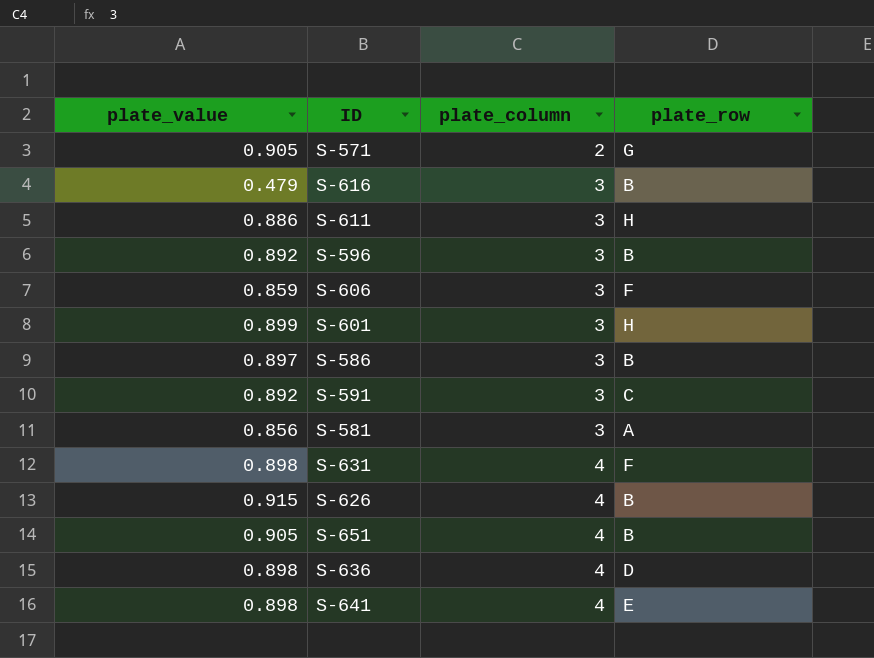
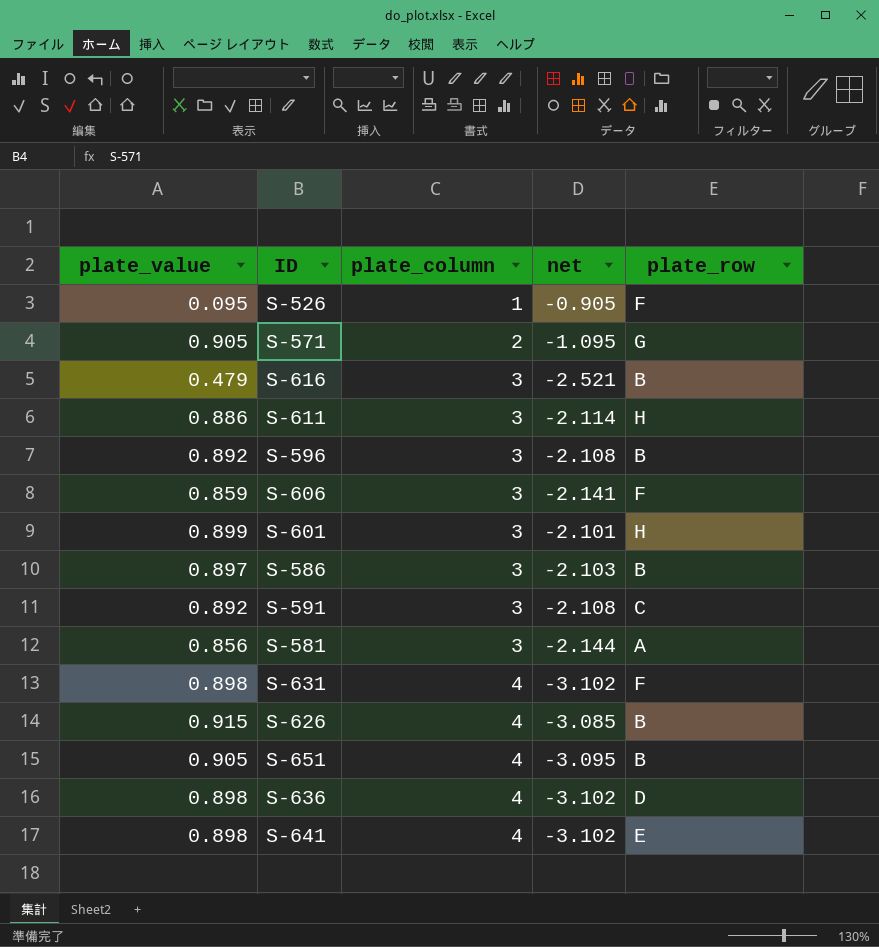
column net | formula: none -> [plate_value] - [plate_column]
row S-526: none -> 0.095 | 1 | -0.905 | F

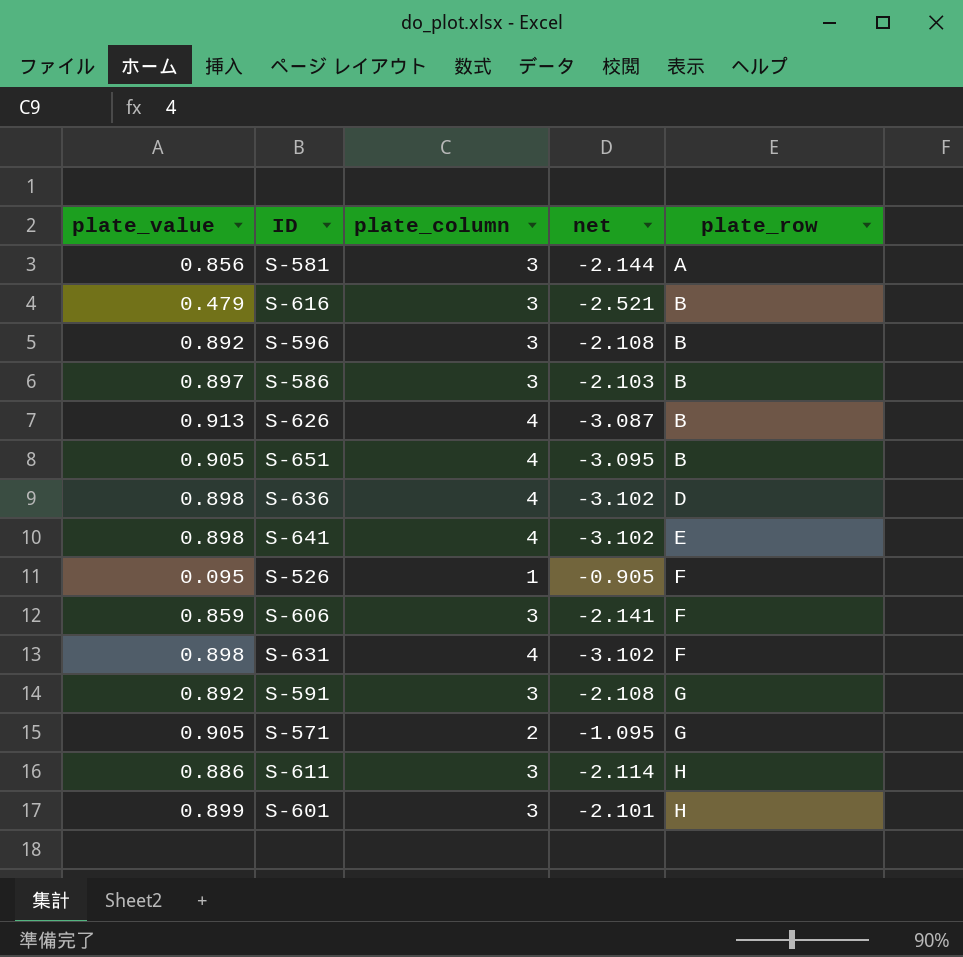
row order: plate_column ascending -> plate_row ascending
S-626 | plate_value: 0.915 -> 0.913
S-626 | net: -3.085 -> -3.087
S-591 | plate_row: C -> G

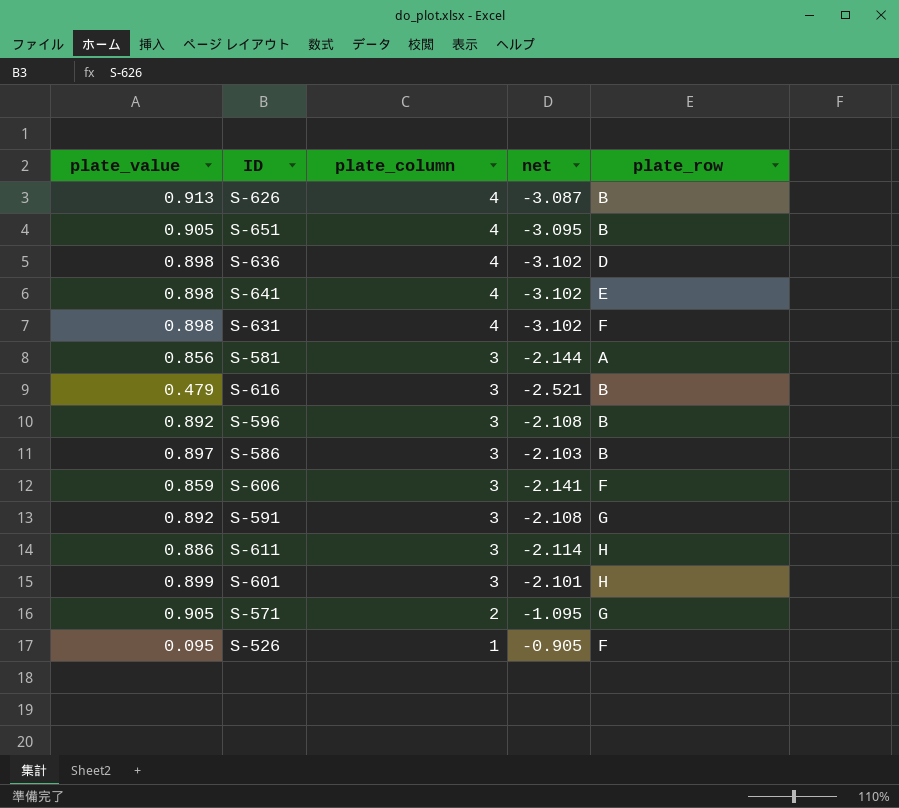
row order: plate_row ascending -> plate_column descending

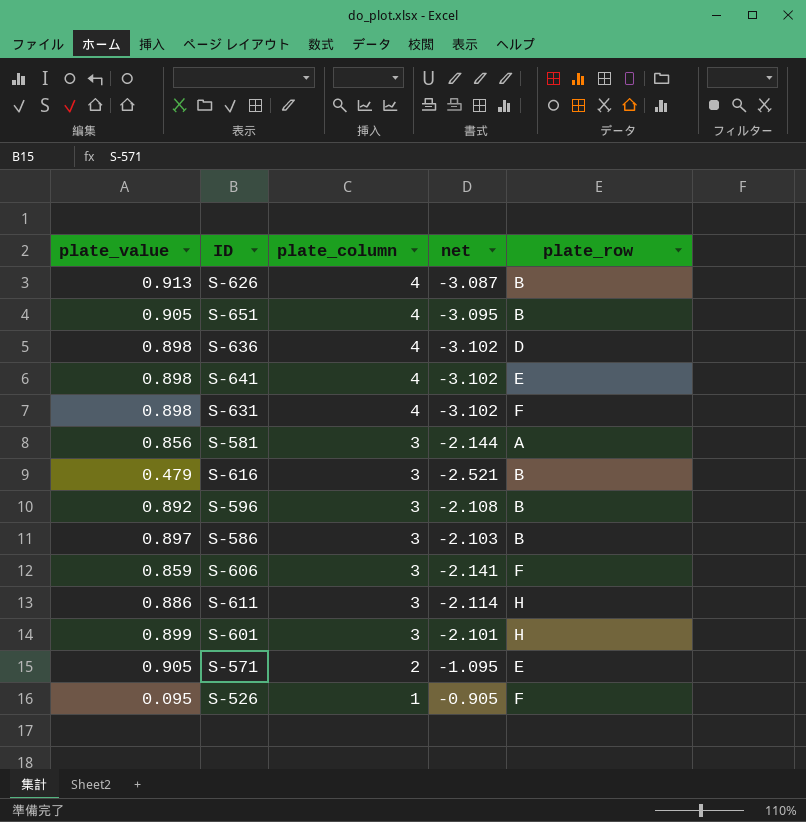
row S-591: 0.892 | 3 | -2.108 | G -> none
S-571 | plate_row: G -> E

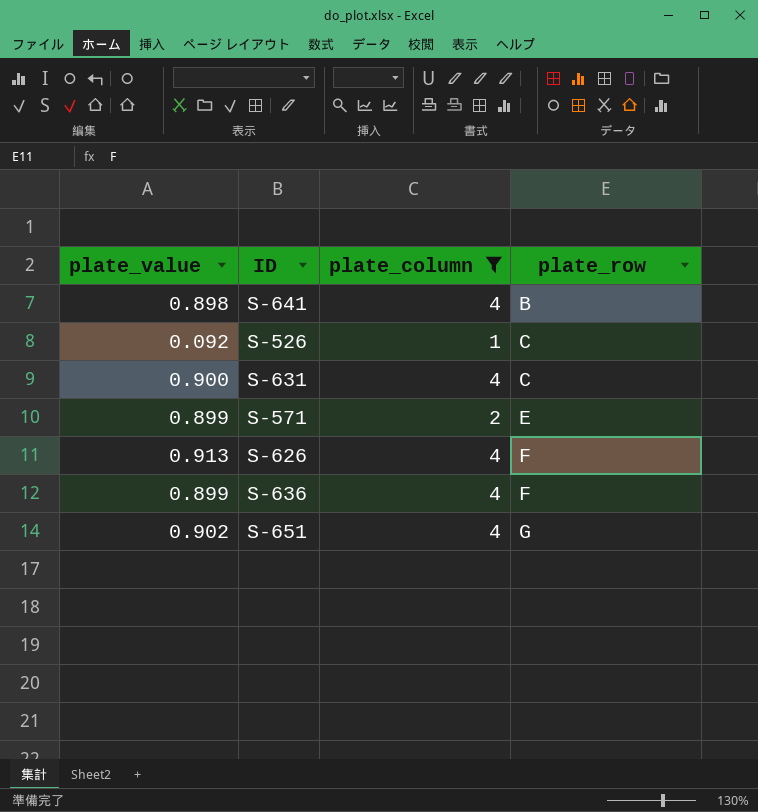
filter: none -> plate_column != 3
row order: plate_column descending -> plate_row ascending
column net | formula: [plate_value] - [plate_column] -> none
S-641 | plate_row: E -> B
S-526 | plate_value: 0.095 -> 0.092
S-526 | plate_row: F -> C
S-631 | plate_value: 0.898 -> 0.900
S-631 | plate_row: F -> C
S-571 | plate_value: 0.905 -> 0.899
S-626 | plate_row: B -> F
S-636 | plate_value: 0.898 -> 0.899
S-636 | plate_row: D -> F
S-651 | plate_value: 0.905 -> 0.902
S-651 | plate_row: B -> G

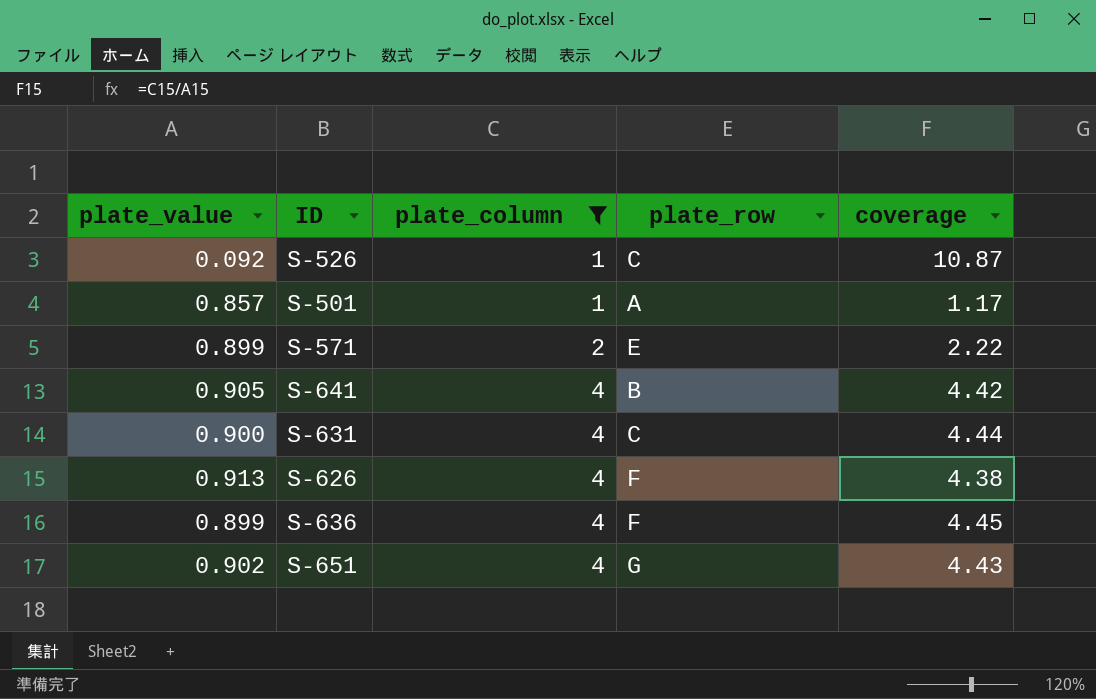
row order: plate_row ascending -> plate_column ascending
column coverage | formula: none -> [plate_column] / [plate_value]
row S-501: none -> 0.857 | 1 | A | 1.17
S-641 | plate_value: 0.898 -> 0.905

